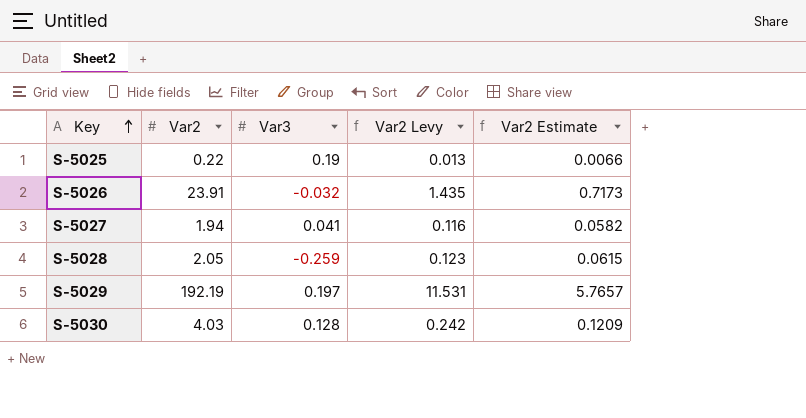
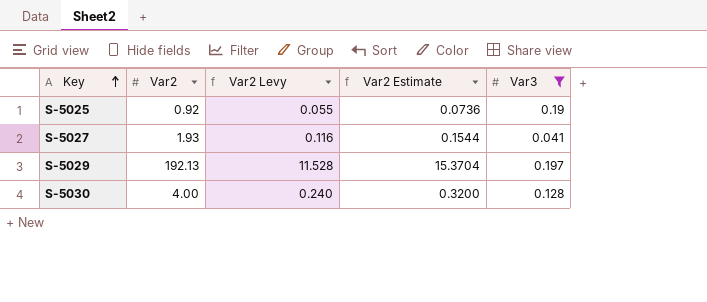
filter: none -> Var3 >= 0.041
column Var2 Estimate | formula: [Var2] * 0.03 -> [Var2] * 0.08
column Var3 | position: 3 -> 5
S-5025 | Var2: 0.22 -> 0.92
S-5025 | Var2 Levy: 0.013 -> 0.055
S-5027 | Var2: 1.94 -> 1.93
S-5029 | Var2: 192.19 -> 192.13
S-5029 | Var2 Levy: 11.531 -> 11.528
S-5030 | Var2: 4.03 -> 4.00
S-5030 | Var2 Levy: 0.242 -> 0.240

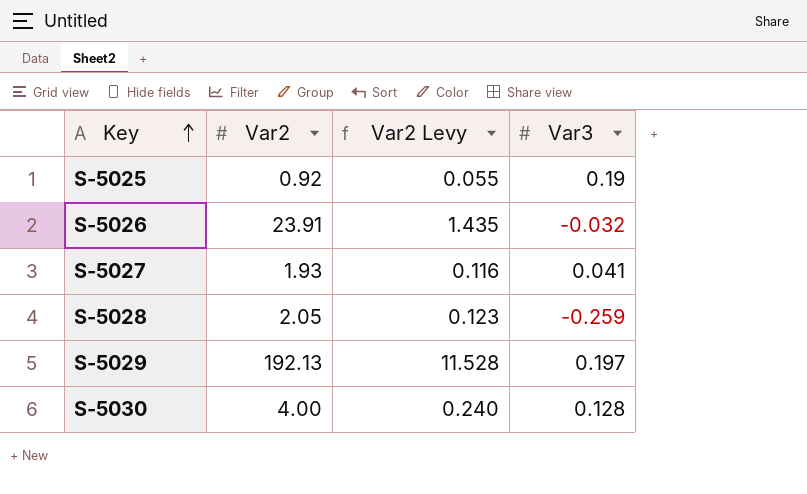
filter: Var3 >= 0.041 -> none
column Var2 Estimate | formula: [Var2] * 0.08 -> none

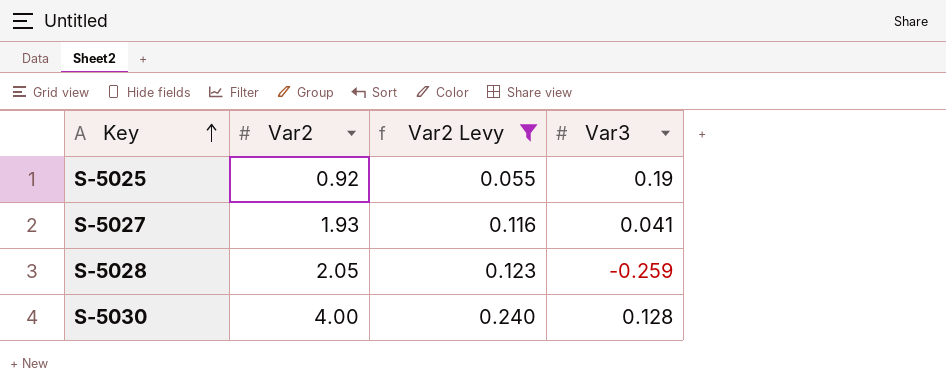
filter: none -> Var2 Levy <= 0.240

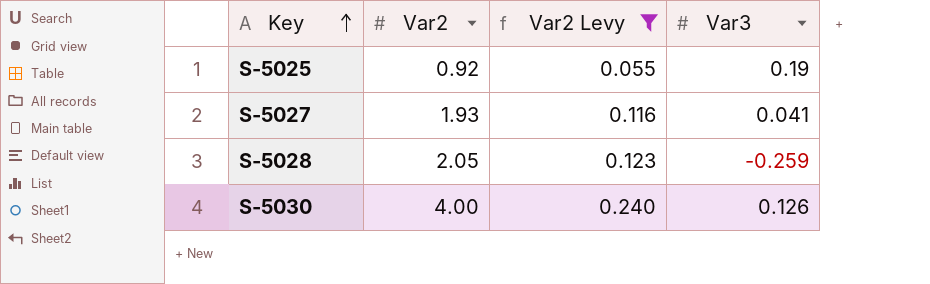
S-5030 | Var3: 0.128 -> 0.126

